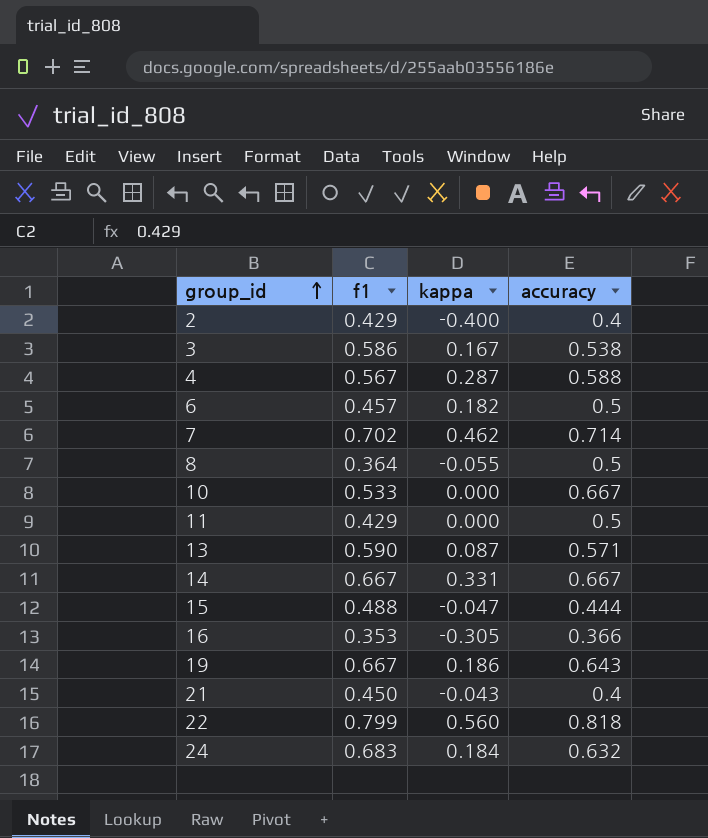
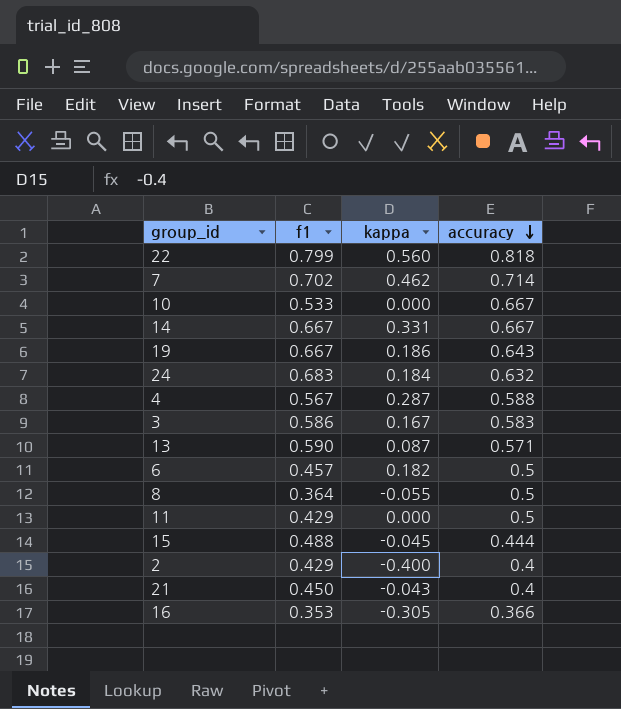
row order: group_id ascending -> accuracy descending
3 | accuracy: 0.538 -> 0.583
15 | kappa: -0.047 -> -0.045

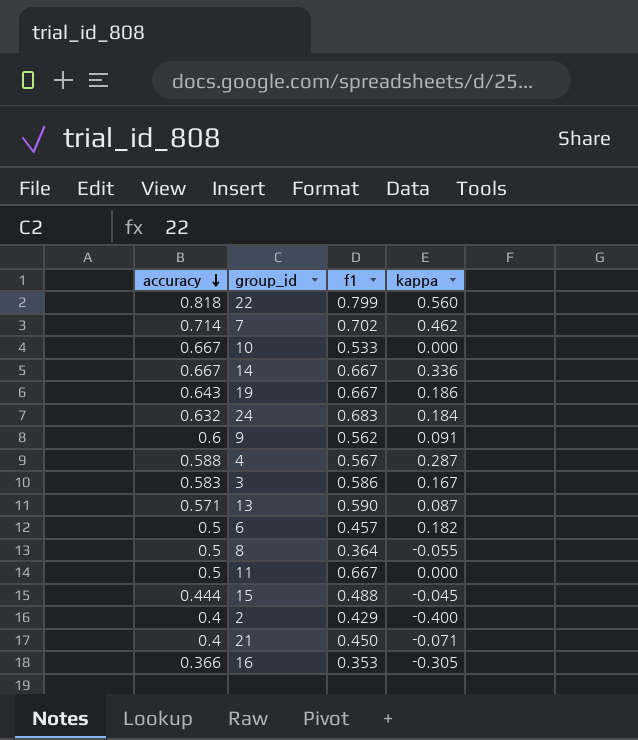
column accuracy | position: 4 -> 1
14 | kappa: 0.331 -> 0.336
row 9: none -> 0.6 | 0.562 | 0.091
11 | f1: 0.429 -> 0.667
21 | kappa: -0.043 -> -0.071

